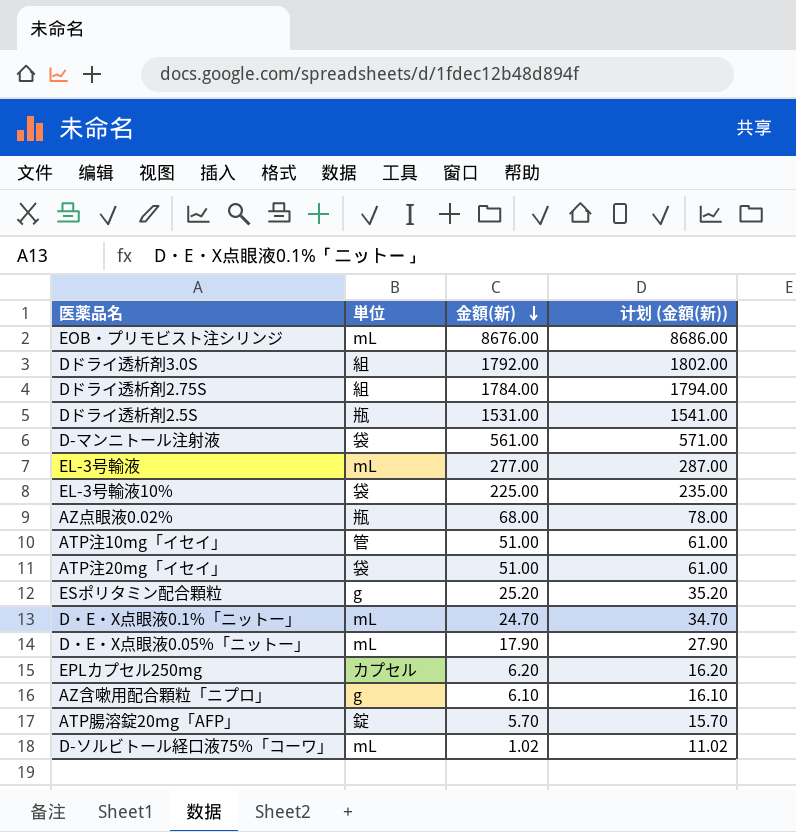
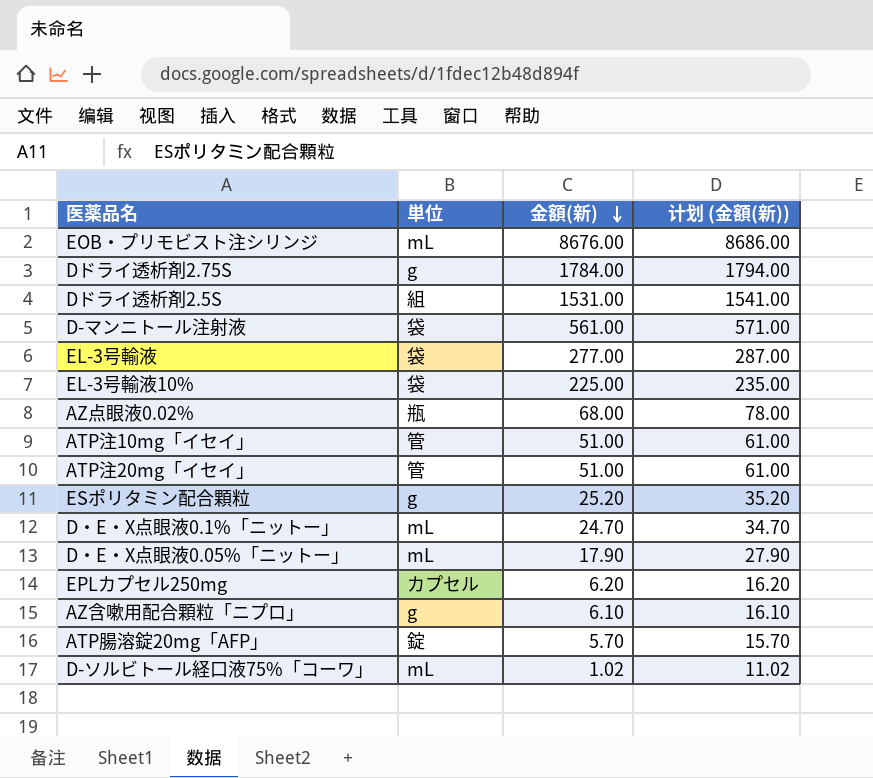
row Dドライ透析剤3.0S: 組 | 1792.00 | 1802.00 -> none
Dドライ透析剤2.75S | 単位: 組 -> g
Dドライ透析剤2.5S | 単位: 瓶 -> 組
EL-3号輸液 | 単位: mL -> 袋
ATP注20mg「イセイ」 | 単位: 袋 -> 管

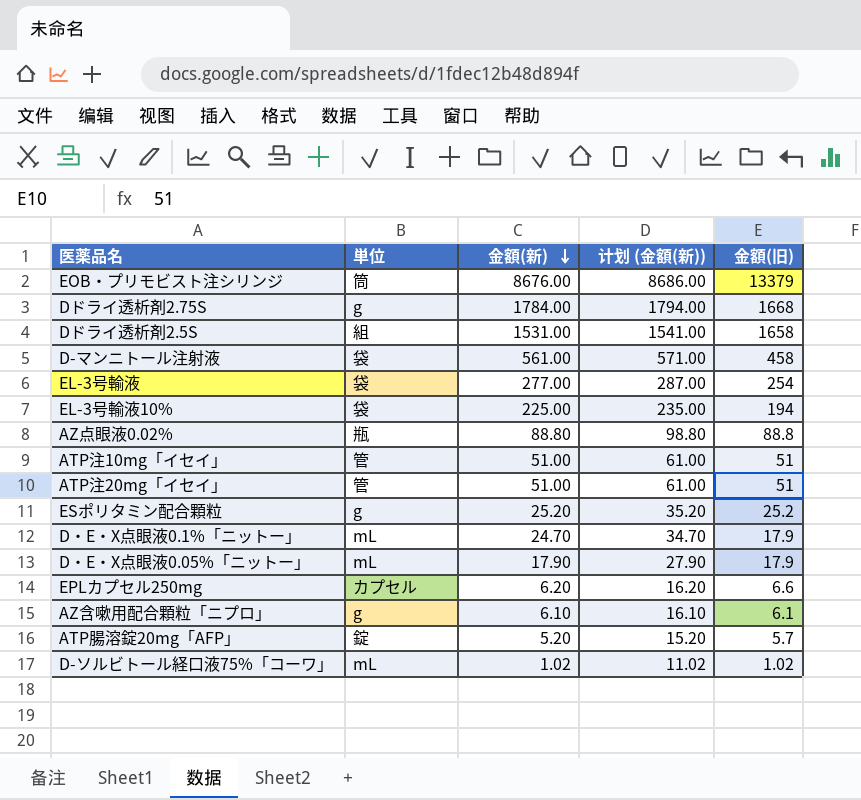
column 金額(旧) | position: none -> 5
EOB・プリモビスト注シリンジ | 単位: mL -> 筒
AZ点眼液0.02% | 金額(新): 68.00 -> 88.80
AZ点眼液0.02% | 计划 (金額(新)): 78.00 -> 98.80
ATP腸溶錠20mg「AFP」 | 金額(新): 5.70 -> 5.20
ATP腸溶錠20mg「AFP」 | 计划 (金額(新)): 15.70 -> 15.20

